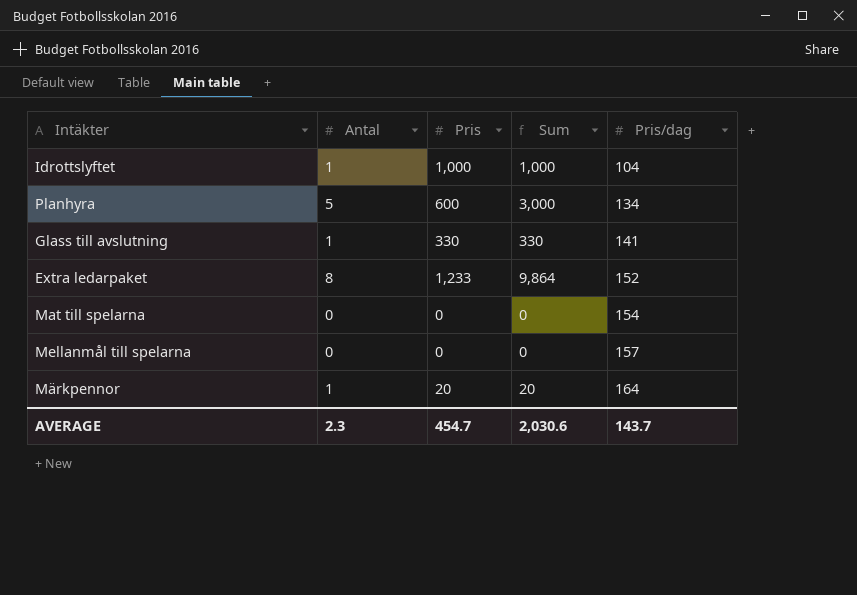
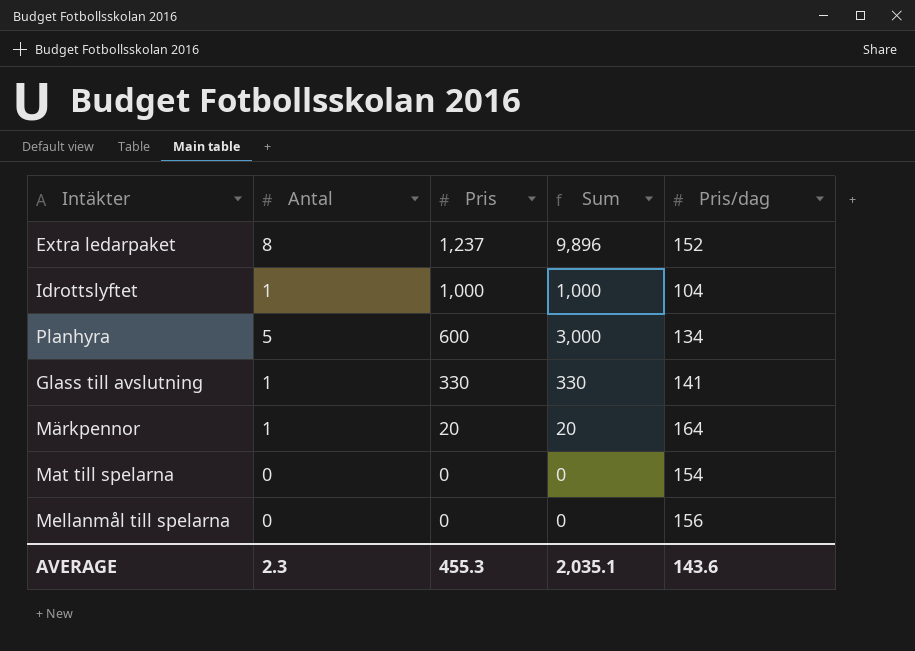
row order: Pris/dag ascending -> Pris descending
Extra ledarpaket | Pris: 1,233 -> 1,237
Extra ledarpaket | Sum: 9,864 -> 9,896
Mellanmål till spelarna | Pris/dag: 157 -> 156
AVERAGE | Pris: 454.7 -> 455.3
AVERAGE | Sum: 2,030.6 -> 2,035.1
AVERAGE | Pris/dag: 143.7 -> 143.6

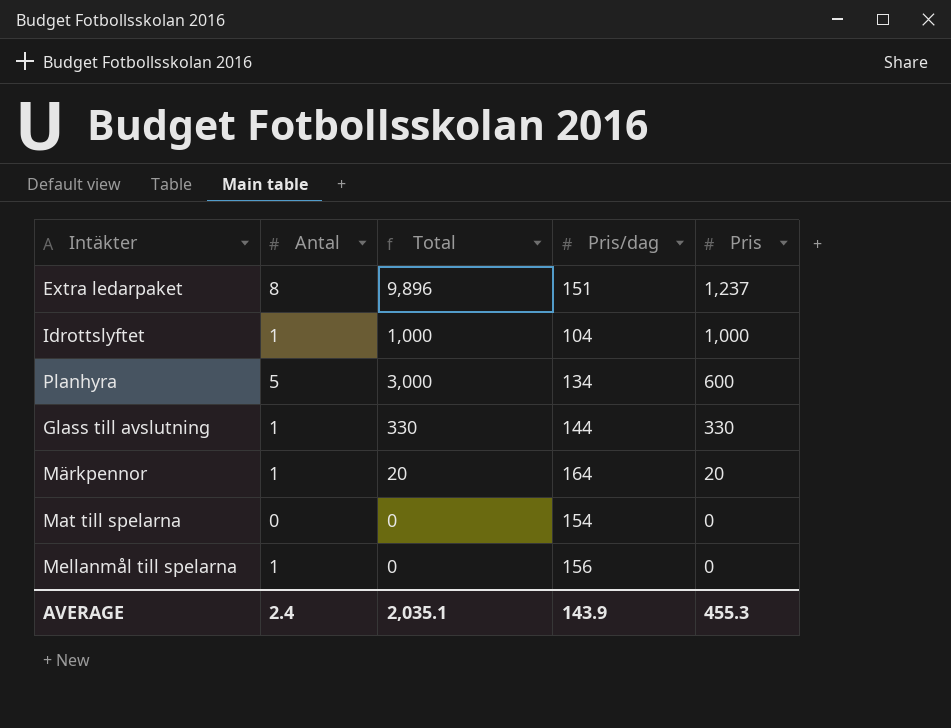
column name: Sum -> Total
column Pris | position: 3 -> 5
Extra ledarpaket | Pris/dag: 152 -> 151
Glass till avslutning | Pris/dag: 141 -> 144
Mellanmål till spelarna | Antal: 0 -> 1
AVERAGE | Antal: 2.3 -> 2.4
AVERAGE | Pris/dag: 143.6 -> 143.9

